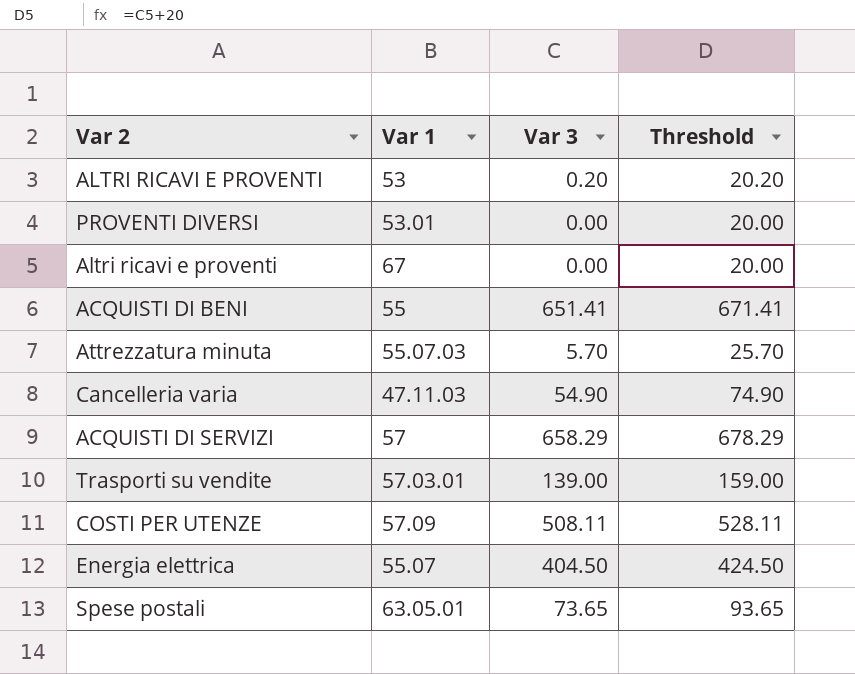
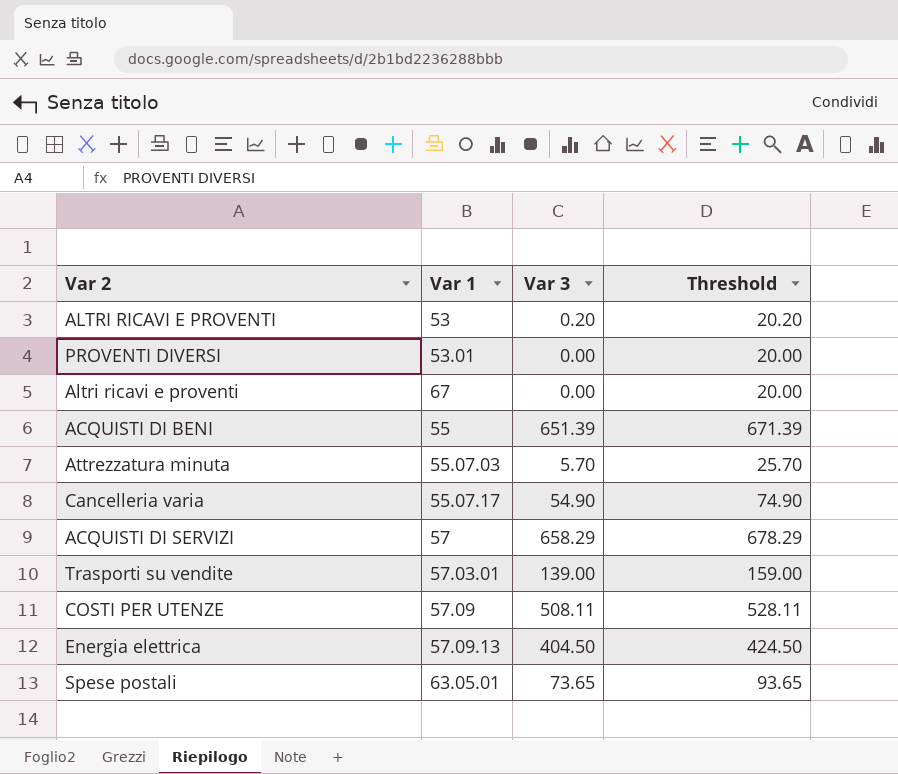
ACQUISTI DI BENI | Var 3: 651.41 -> 651.39
ACQUISTI DI BENI | Threshold: 671.41 -> 671.39
Cancelleria varia | Var 1: 47.11.03 -> 55.07.17
Energia elettrica | Var 1: 55.07 -> 57.09.13

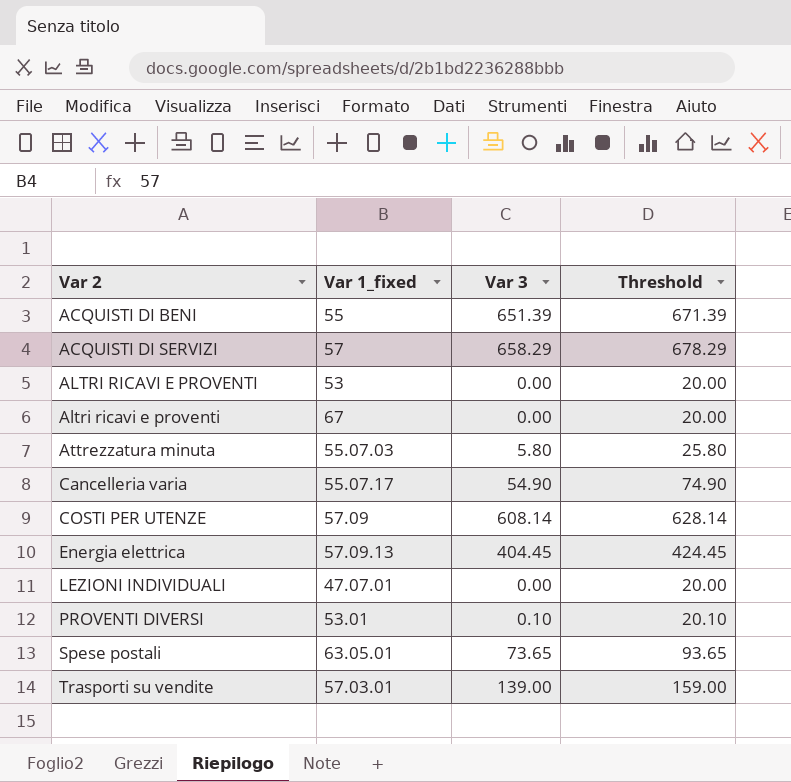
row order: none -> Var 2 ascending
column name: Var 1 -> Var 1_fixed
ALTRI RICAVI E PROVENTI | Var 3: 0.20 -> 0.00
ALTRI RICAVI E PROVENTI | Threshold: 20.20 -> 20.00
Attrezzatura minuta | Var 3: 5.70 -> 5.80
Attrezzatura minuta | Threshold: 25.70 -> 25.80
COSTI PER UTENZE | Var 3: 508.11 -> 608.14
COSTI PER UTENZE | Threshold: 528.11 -> 628.14
Energia elettrica | Var 3: 404.50 -> 404.45
Energia elettrica | Threshold: 424.50 -> 424.45
row LEZIONI INDIVIDUALI: none -> 47.07.01 | 0.00 | 20.00
PROVENTI DIVERSI | Var 3: 0.00 -> 0.10
PROVENTI DIVERSI | Threshold: 20.00 -> 20.10

